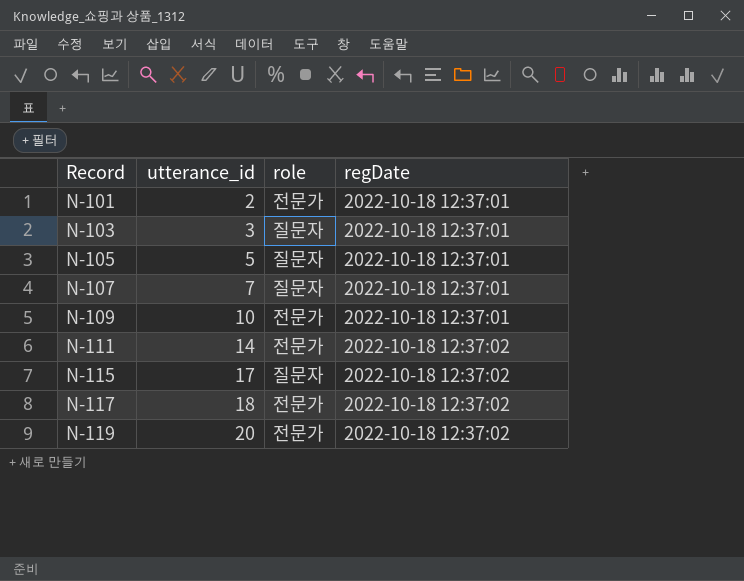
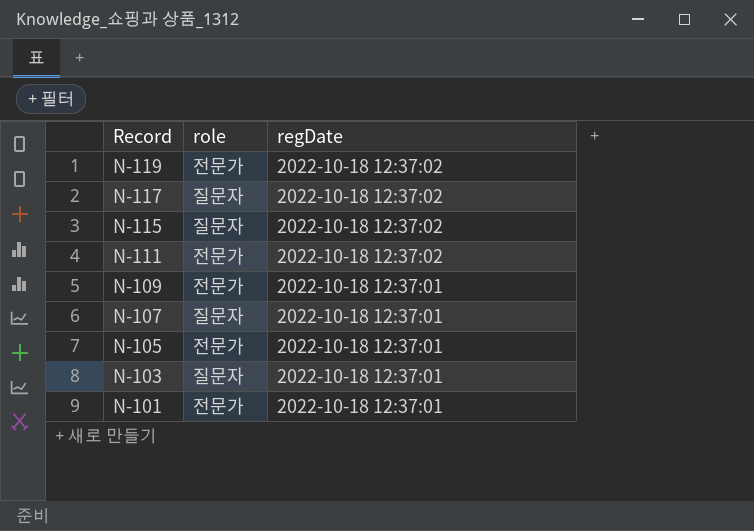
row order: Record ascending -> Record descending
column utterance_id | position: 2 -> none
N-117 | role: 전문가 -> 질문자
N-105 | role: 질문자 -> 전문가

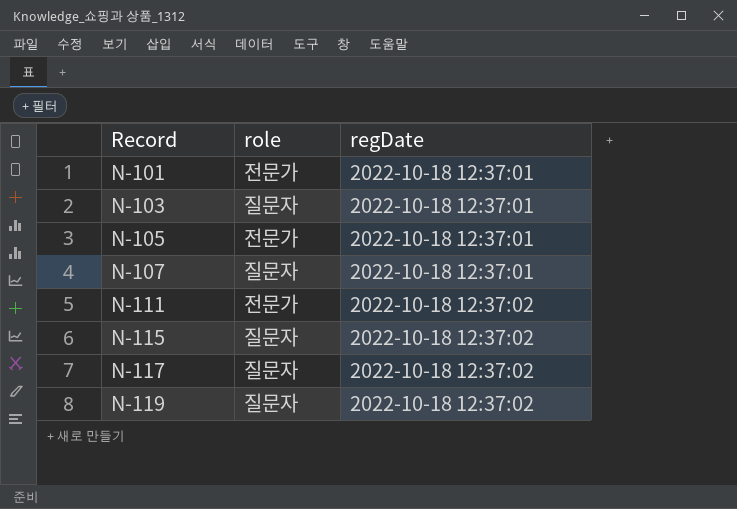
row order: Record descending -> Record ascending
row N-109: 전문가 | 2022-10-18 12:37:01 -> none
N-119 | role: 전문가 -> 질문자

